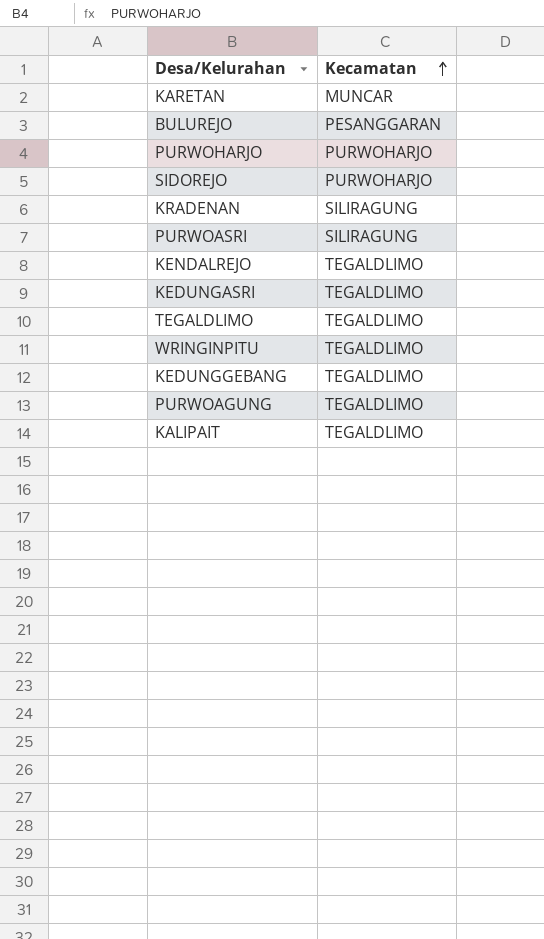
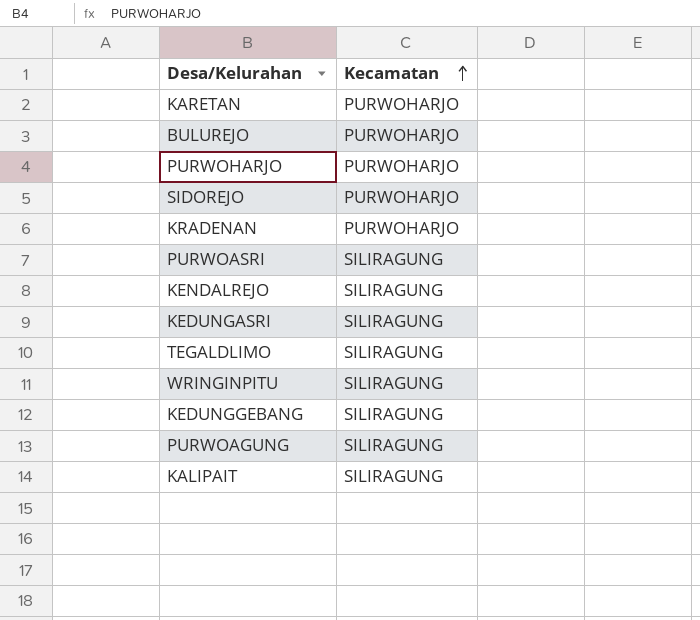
KARETAN | Kecamatan: MUNCAR -> PURWOHARJO
BULUREJO | Kecamatan: PESANGGARAN -> PURWOHARJO
KRADENAN | Kecamatan: SILIRAGUNG -> PURWOHARJO
KENDALREJO | Kecamatan: TEGALDLIMO -> SILIRAGUNG
KEDUNGASRI | Kecamatan: TEGALDLIMO -> SILIRAGUNG
TEGALDLIMO | Kecamatan: TEGALDLIMO -> SILIRAGUNG
WRINGINPITU | Kecamatan: TEGALDLIMO -> SILIRAGUNG
KEDUNGGEBANG | Kecamatan: TEGALDLIMO -> SILIRAGUNG
PURWOAGUNG | Kecamatan: TEGALDLIMO -> SILIRAGUNG
KALIPAIT | Kecamatan: TEGALDLIMO -> SILIRAGUNG

